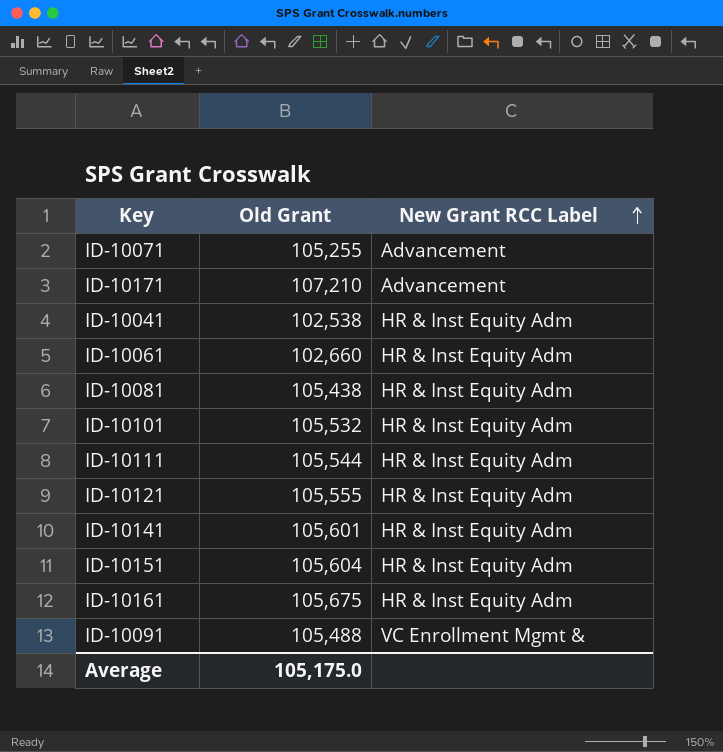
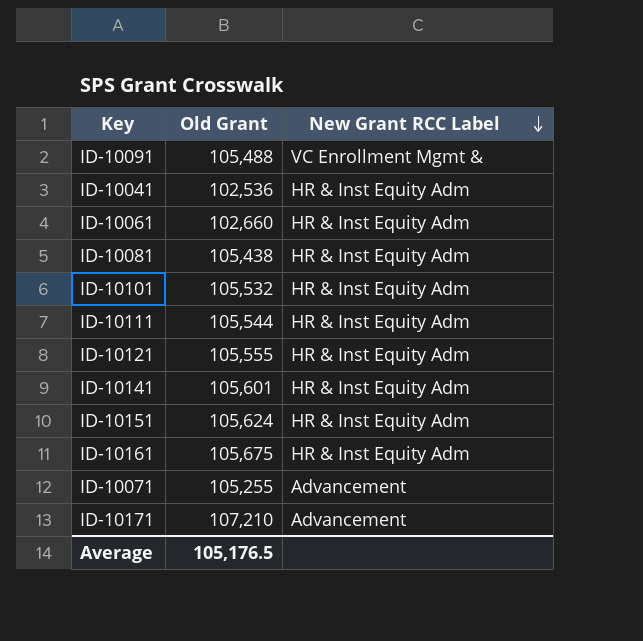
row order: New Grant RCC Label ascending -> New Grant RCC Label descending
ID-10041 | Old Grant: 102,538 -> 102,536
ID-10151 | Old Grant: 105,604 -> 105,624
Average | Old Grant: 105,175.0 -> 105,176.5

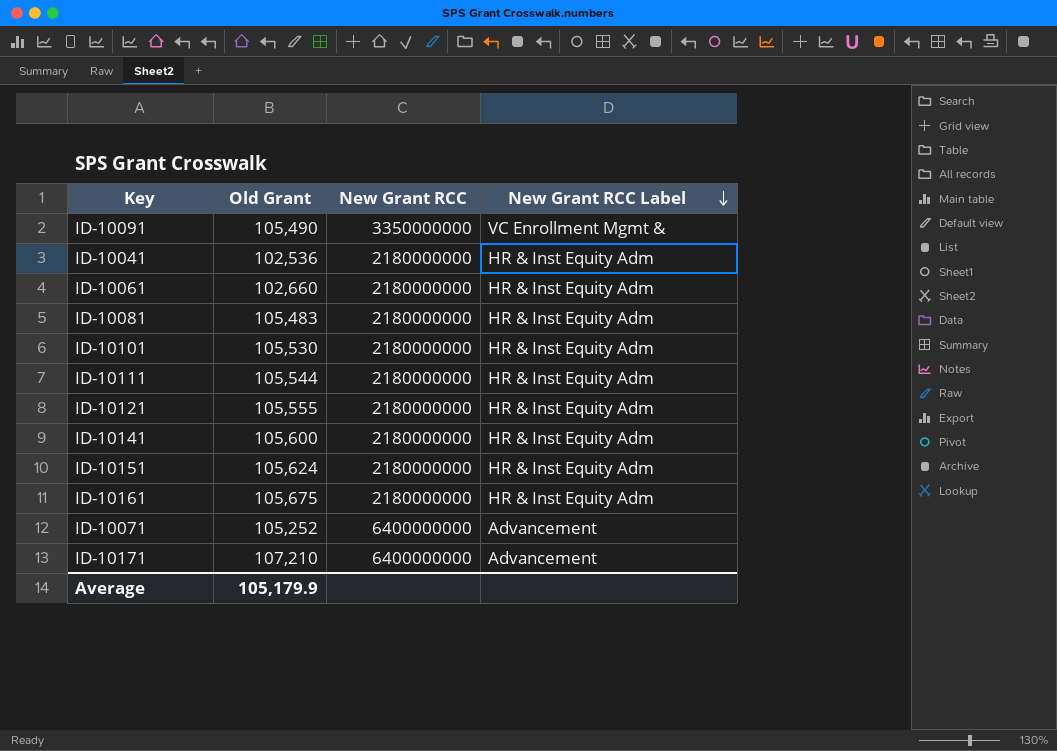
column New Grant RCC | position: none -> 3
ID-10091 | Old Grant: 105,488 -> 105,490
ID-10081 | Old Grant: 105,438 -> 105,483
ID-10101 | Old Grant: 105,532 -> 105,530
ID-10141 | Old Grant: 105,601 -> 105,600
ID-10071 | Old Grant: 105,255 -> 105,252
Average | Old Grant: 105,176.5 -> 105,179.9

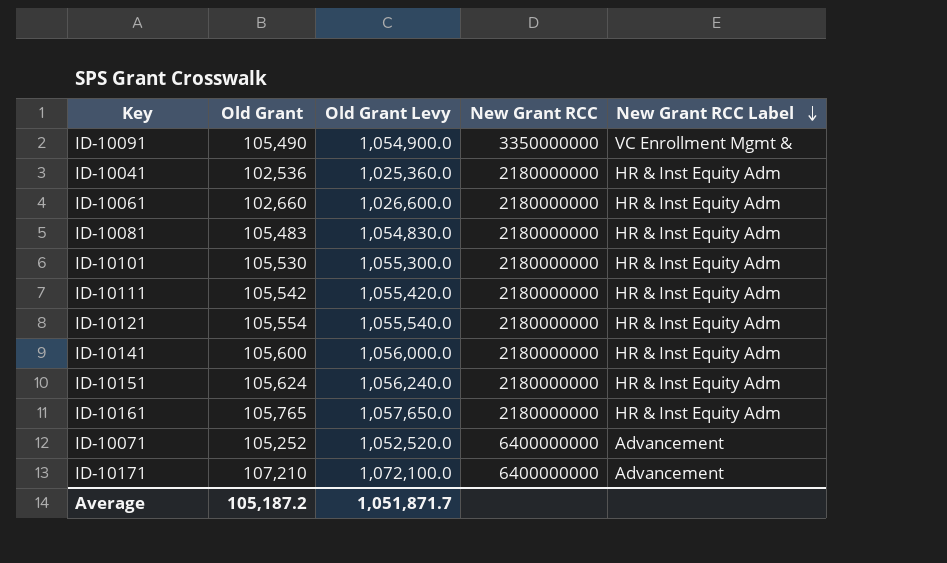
column Old Grant Levy | formula: none -> [Old Grant] * 10
ID-10111 | Old Grant: 105,544 -> 105,542
ID-10121 | Old Grant: 105,555 -> 105,554
ID-10161 | Old Grant: 105,675 -> 105,765
Average | Old Grant: 105,179.9 -> 105,187.2

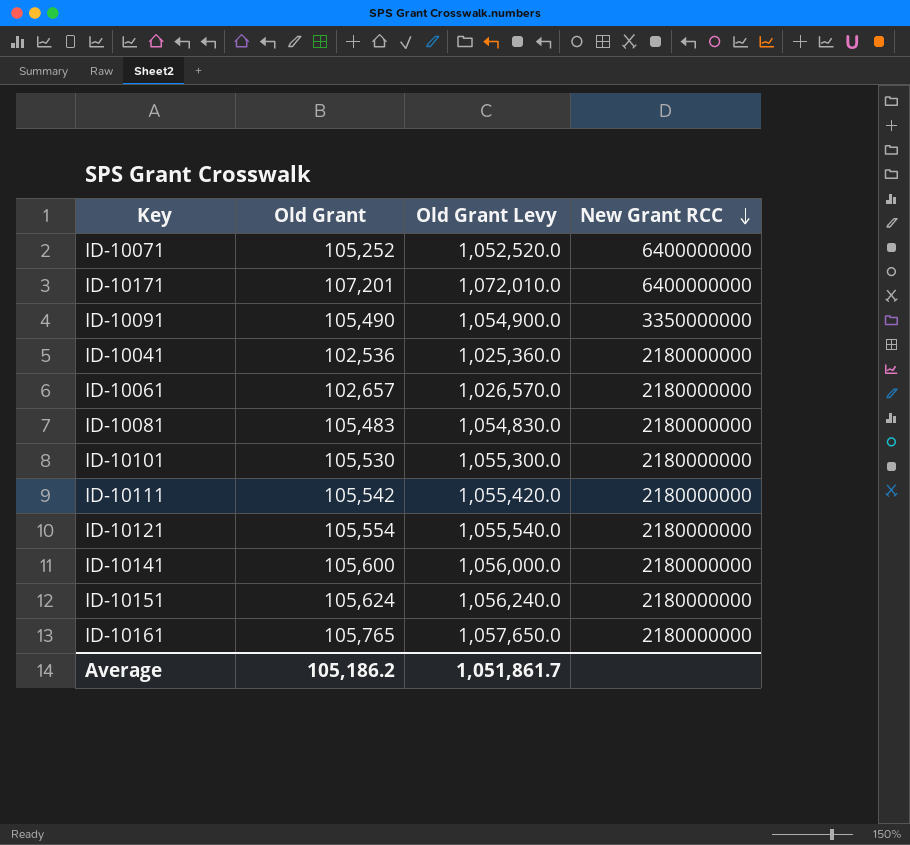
row order: New Grant RCC Label descending -> New Grant RCC descending
column New Grant RCC Label | position: 5 -> none
ID-10171 | Old Grant: 107,210 -> 107,201
ID-10171 | Old Grant Levy: 1,072,100.0 -> 1,072,010.0
ID-10061 | Old Grant: 102,660 -> 102,657
ID-10061 | Old Grant Levy: 1,026,600.0 -> 1,026,570.0
Average | Old Grant: 105,187.2 -> 105,186.2
Average | Old Grant Levy: 1,051,871.7 -> 1,051,861.7

